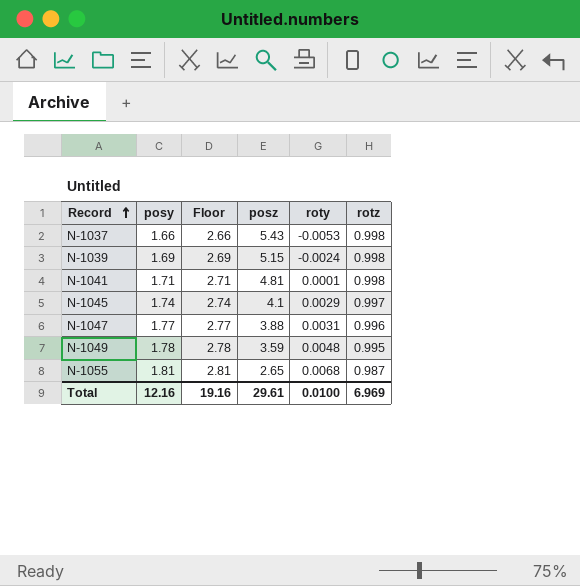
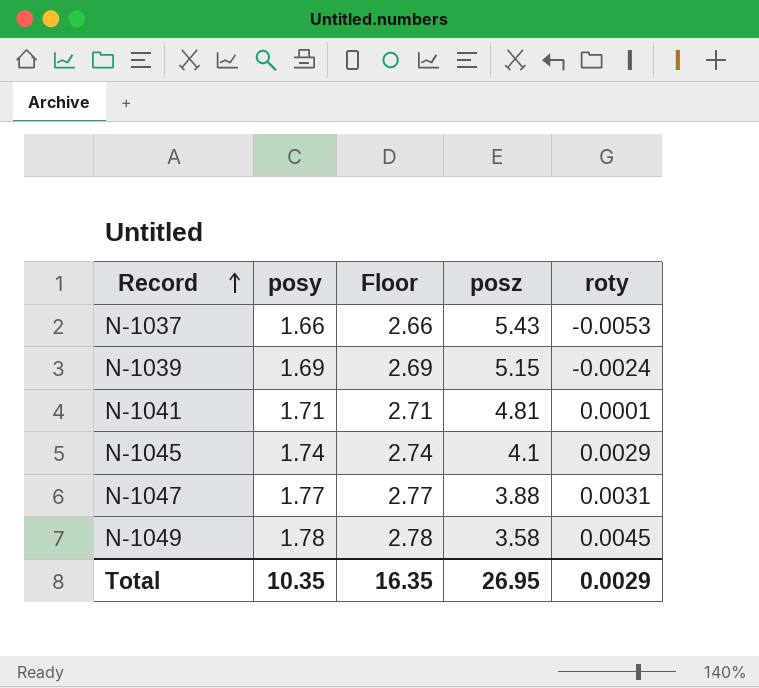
column rotz | position: 6 -> none
row N-1055: 1.81 | 2.81 | 2.65 | 0.0068 | 0.987 -> none
N-1049 | posz: 3.59 -> 3.58
N-1049 | roty: 0.0048 -> 0.0045
Total | posy: 12.16 -> 10.35
Total | Floor: 19.16 -> 16.35
Total | posz: 29.61 -> 26.95
Total | roty: 0.0100 -> 0.0029

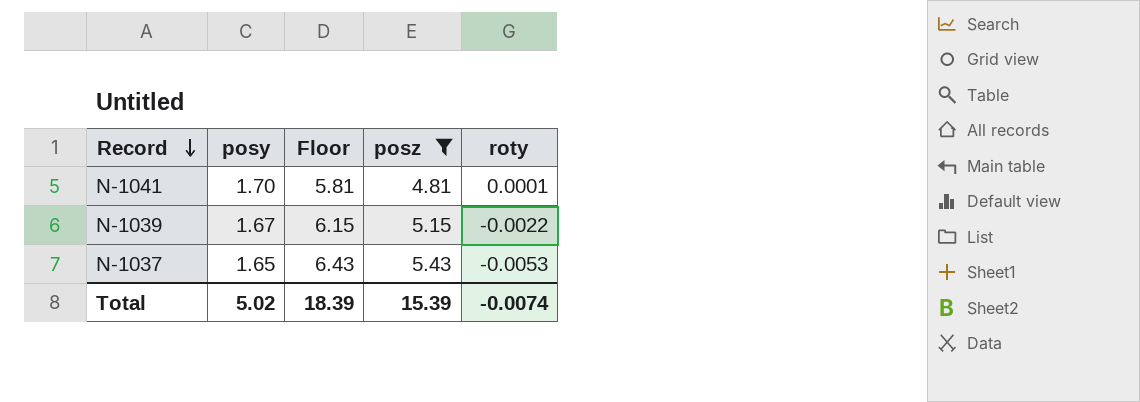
filter: none -> posz >= 4.81
row order: Record ascending -> Record descending
column Floor | formula: [posy] + 1 -> [posz] + 1
N-1041 | posy: 1.71 -> 1.70
N-1039 | posy: 1.69 -> 1.67
N-1039 | roty: -0.0024 -> -0.0022
N-1037 | posy: 1.66 -> 1.65
Total | posy: 10.35 -> 5.02
Total | Floor: 16.35 -> 18.39
Total | posz: 26.95 -> 15.39
Total | roty: 0.0029 -> -0.0074

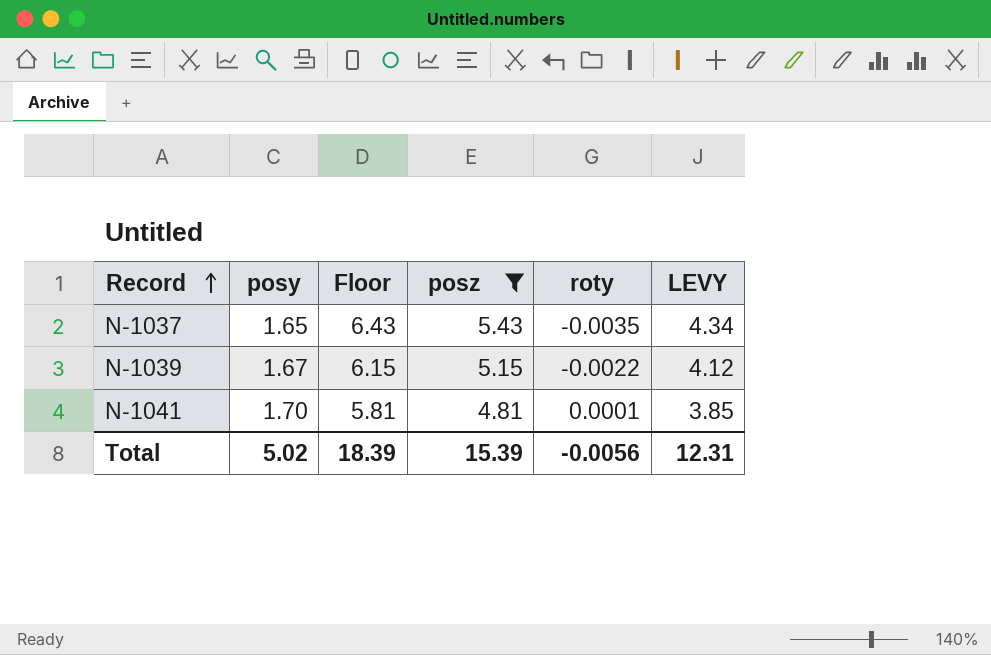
row order: Record descending -> Record ascending
column LEVY | formula: none -> [posz] * 0.8
N-1037 | roty: -0.0053 -> -0.0035
Total | roty: -0.0074 -> -0.0056

